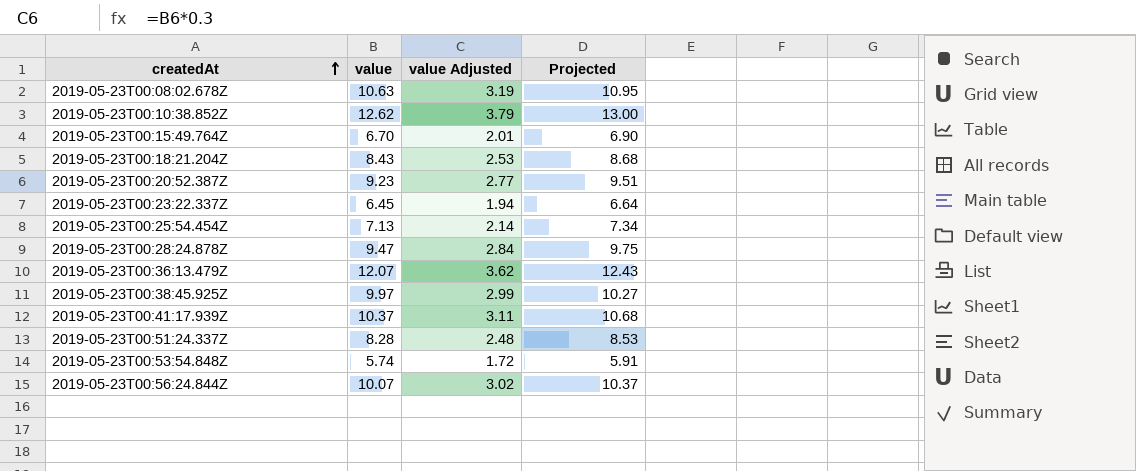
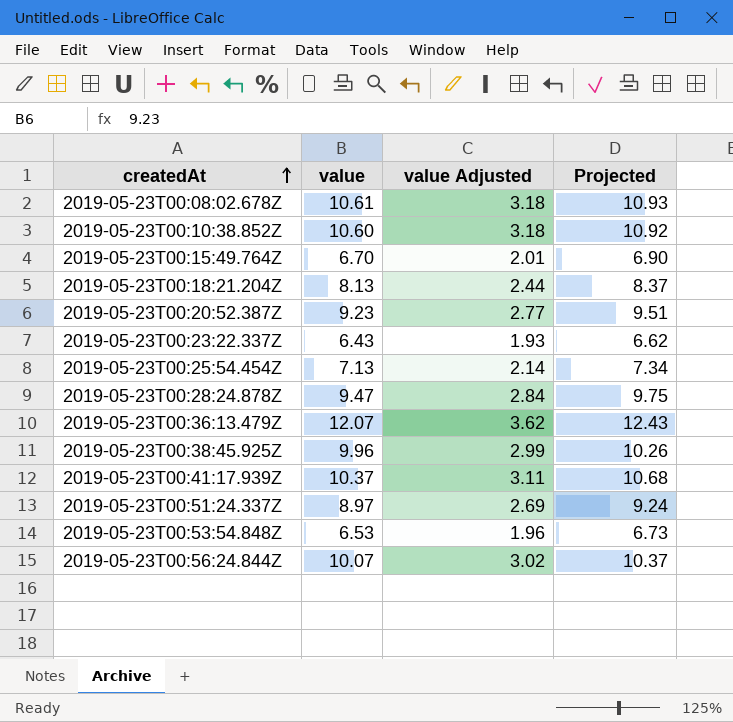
2019-05-23T00:08:02.678Z | value: 10.63 -> 10.61
2019-05-23T00:08:02.678Z | value Adjusted: 3.19 -> 3.18
2019-05-23T00:08:02.678Z | Projected: 10.95 -> 10.93
2019-05-23T00:10:38.852Z | value: 12.62 -> 10.60
2019-05-23T00:10:38.852Z | value Adjusted: 3.79 -> 3.18
2019-05-23T00:10:38.852Z | Projected: 13.00 -> 10.92
2019-05-23T00:18:21.204Z | value: 8.43 -> 8.13
2019-05-23T00:18:21.204Z | value Adjusted: 2.53 -> 2.44
2019-05-23T00:18:21.204Z | Projected: 8.68 -> 8.37
2019-05-23T00:23:22.337Z | value: 6.45 -> 6.43
2019-05-23T00:23:22.337Z | value Adjusted: 1.94 -> 1.93
2019-05-23T00:23:22.337Z | Projected: 6.64 -> 6.62
2019-05-23T00:38:45.925Z | value: 9.97 -> 9.96
2019-05-23T00:38:45.925Z | Projected: 10.27 -> 10.26
2019-05-23T00:51:24.337Z | value: 8.28 -> 8.97
2019-05-23T00:51:24.337Z | value Adjusted: 2.48 -> 2.69
2019-05-23T00:51:24.337Z | Projected: 8.53 -> 9.24
2019-05-23T00:53:54.848Z | value: 5.74 -> 6.53
2019-05-23T00:53:54.848Z | value Adjusted: 1.72 -> 1.96
2019-05-23T00:53:54.848Z | Projected: 5.91 -> 6.73

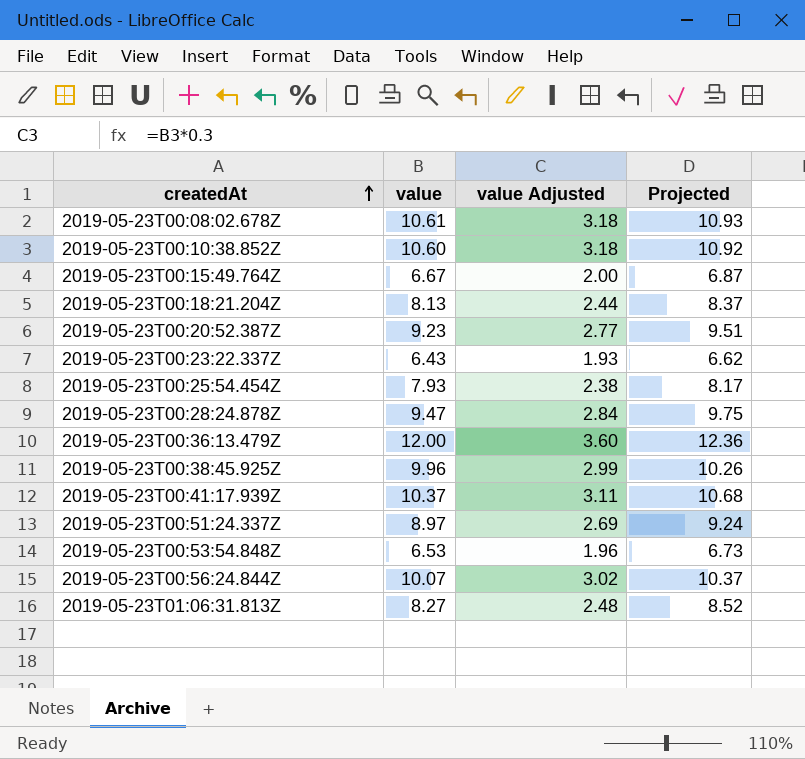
2019-05-23T00:15:49.764Z | value: 6.70 -> 6.67
2019-05-23T00:15:49.764Z | value Adjusted: 2.01 -> 2.00
2019-05-23T00:15:49.764Z | Projected: 6.90 -> 6.87
2019-05-23T00:25:54.454Z | value: 7.13 -> 7.93
2019-05-23T00:25:54.454Z | value Adjusted: 2.14 -> 2.38
2019-05-23T00:25:54.454Z | Projected: 7.34 -> 8.17
2019-05-23T00:36:13.479Z | value: 12.07 -> 12.00
2019-05-23T00:36:13.479Z | value Adjusted: 3.62 -> 3.60
2019-05-23T00:36:13.479Z | Projected: 12.43 -> 12.36
row 2019-05-23T01:06:31.813Z: none -> 8.27 | 2.48 | 8.52

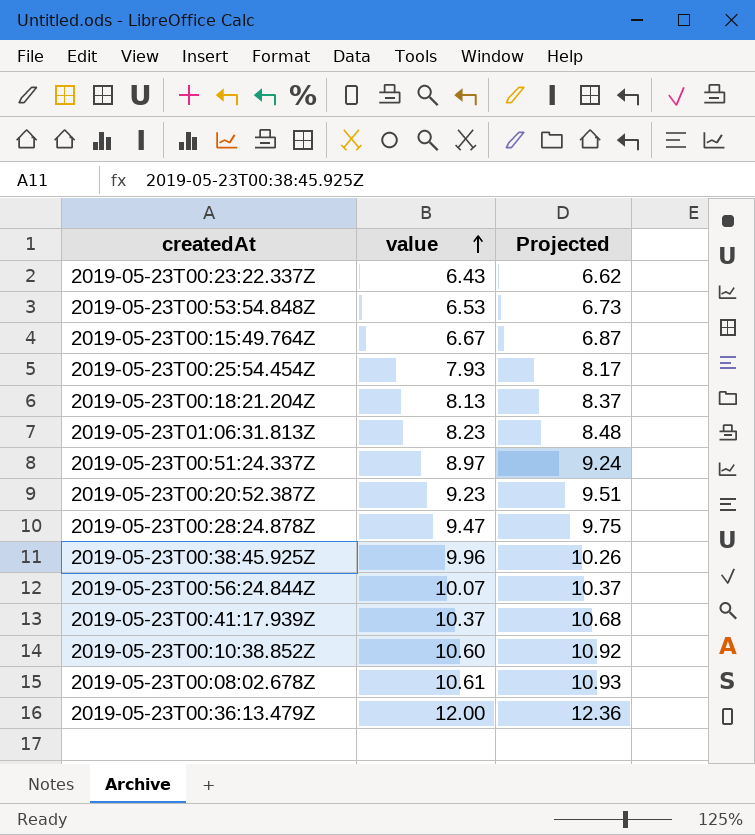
row order: createdAt ascending -> value ascending
column value Adjusted | formula: [value] * 0.3 -> none
2019-05-23T01:06:31.813Z | value: 8.27 -> 8.23
2019-05-23T01:06:31.813Z | Projected: 8.52 -> 8.48

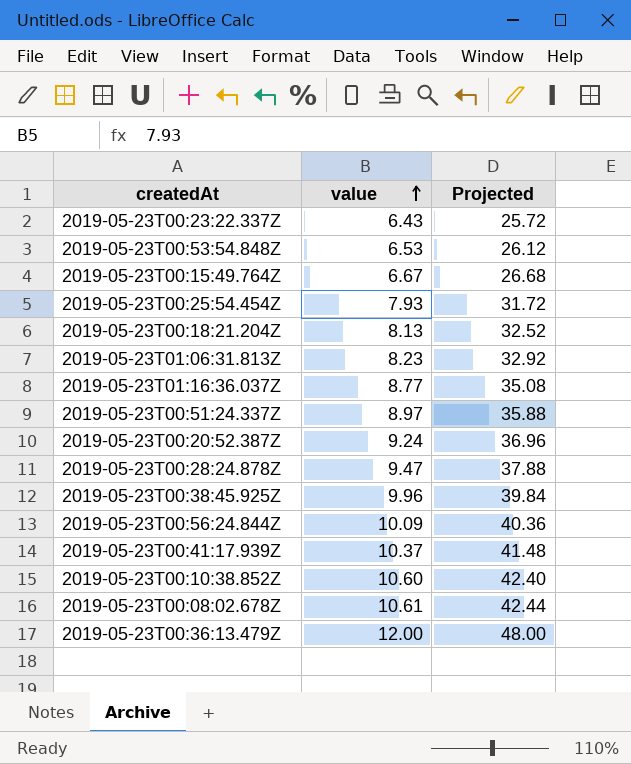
column Projected | formula: [value] * 1.03 -> [value] * 4
row 2019-05-23T01:16:36.037Z: none -> 8.77 | 35.08
2019-05-23T00:20:52.387Z | value: 9.23 -> 9.24
2019-05-23T00:56:24.844Z | value: 10.07 -> 10.09

